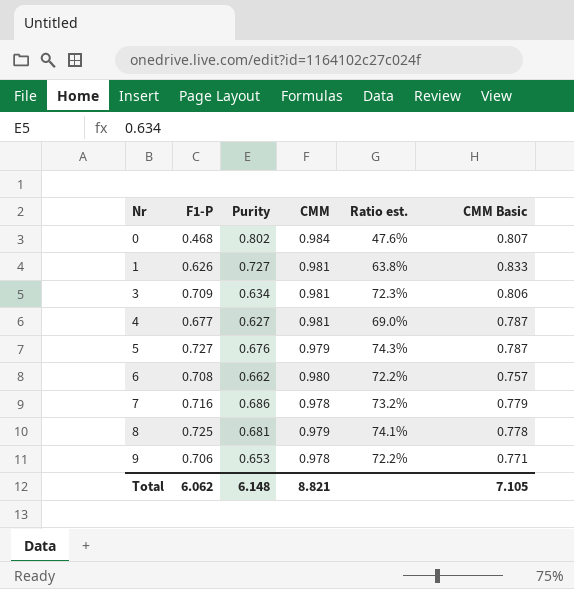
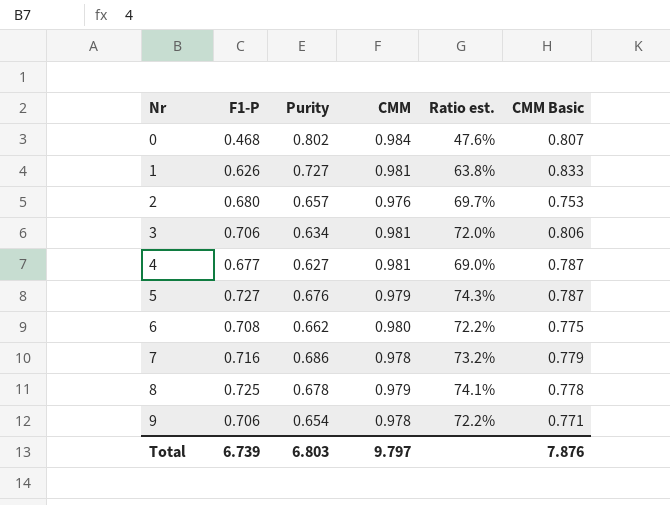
row 2: none -> 0.680 | 0.657 | 0.976 | 69.7% | 0.753
3 | F1-P: 0.709 -> 0.706
3 | Ratio est.: 72.3% -> 72.0%
6 | CMM Basic: 0.757 -> 0.775
8 | Purity: 0.681 -> 0.678
9 | Purity: 0.653 -> 0.654
Total | F1-P: 6.062 -> 6.739
Total | Purity: 6.148 -> 6.803
Total | CMM: 8.821 -> 9.797
Total | CMM Basic: 7.105 -> 7.876

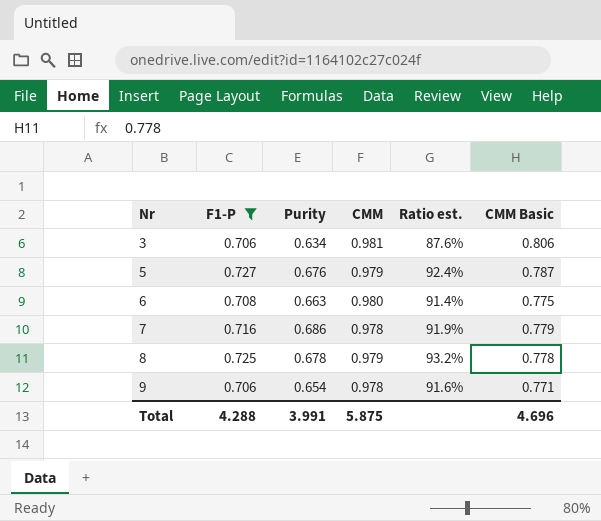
filter: none -> F1-P >= 0.706
column Ratio est. | formula: [F1-P] / [CMM] -> [F1-P] / [CMM Basic]
6 | Purity: 0.662 -> 0.663
Total | F1-P: 6.739 -> 4.288
Total | Purity: 6.803 -> 3.991
Total | CMM: 9.797 -> 5.875
Total | CMM Basic: 7.876 -> 4.696

